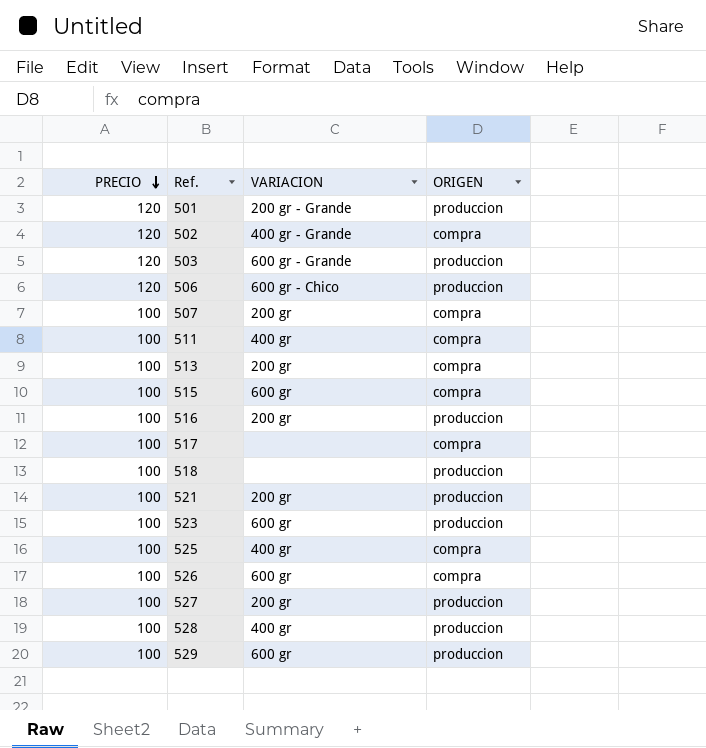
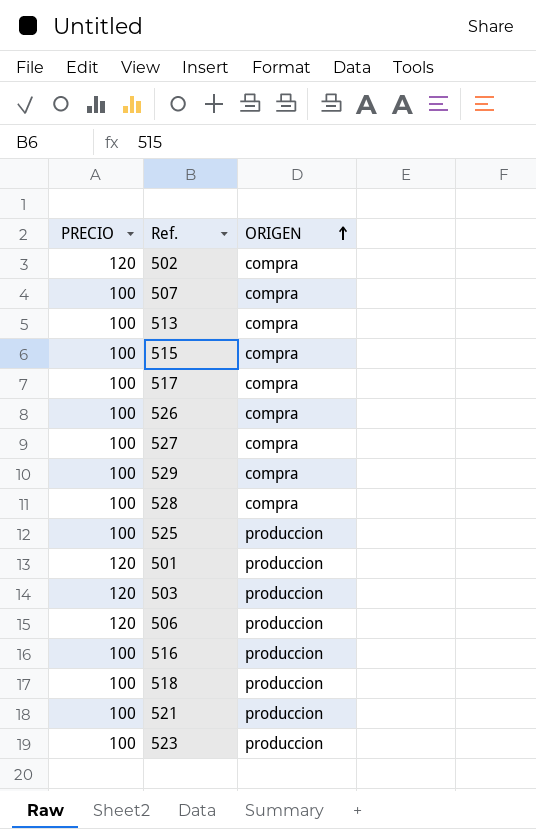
row order: PRECIO descending -> ORIGEN ascending
column VARIACION | position: 3 -> none
row 511: 100 | 400 gr | compra -> none
527 | ORIGEN: produccion -> compra
529 | ORIGEN: produccion -> compra
528 | ORIGEN: produccion -> compra
525 | ORIGEN: compra -> produccion

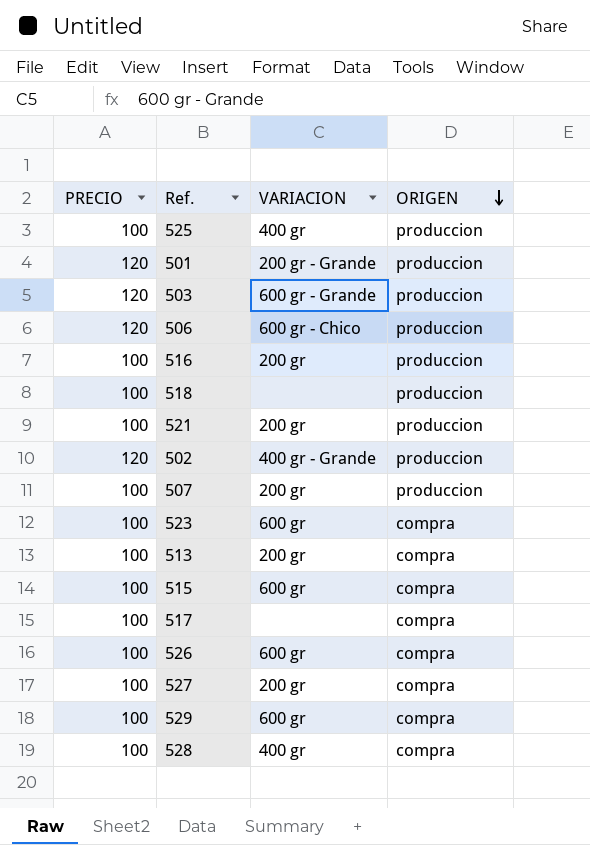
row order: ORIGEN ascending -> ORIGEN descending
column VARIACION | position: none -> 3
502 | ORIGEN: compra -> produccion
507 | ORIGEN: compra -> produccion
523 | ORIGEN: produccion -> compra

